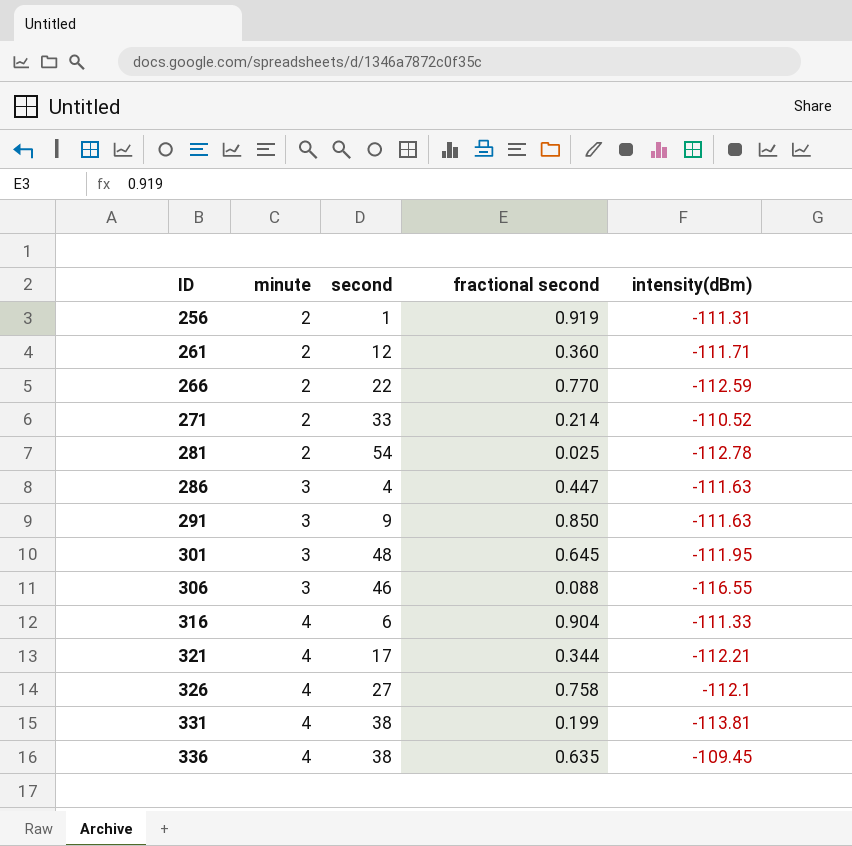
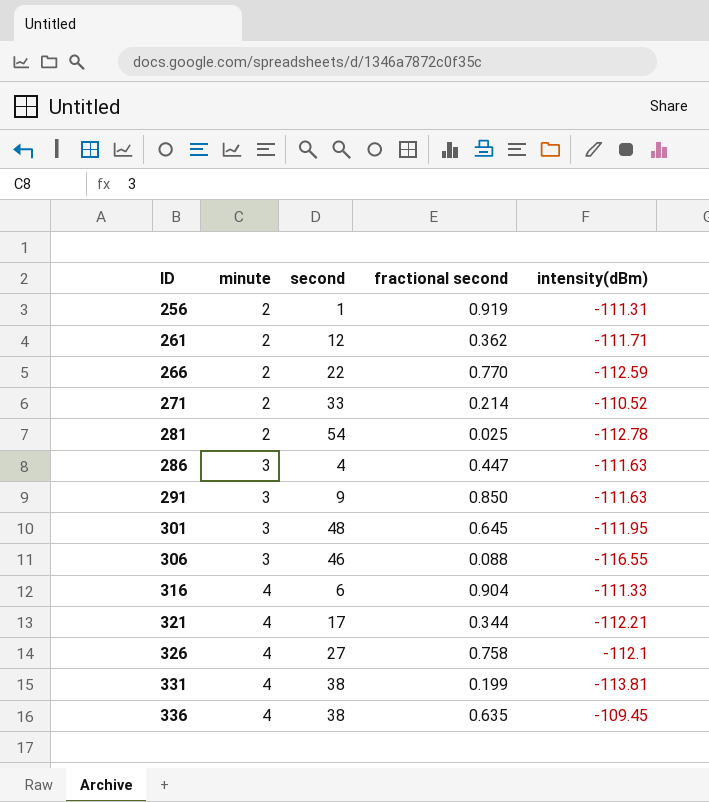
261 | fractional second: 0.360 -> 0.362

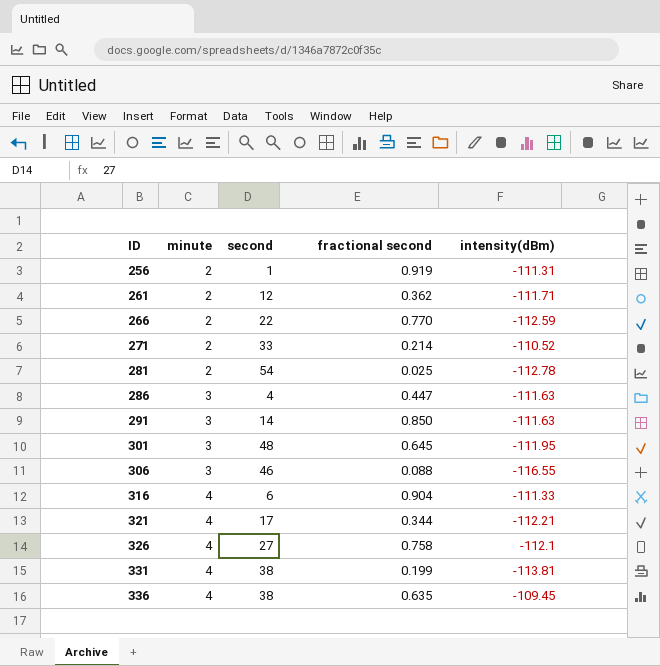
291 | second: 9 -> 14

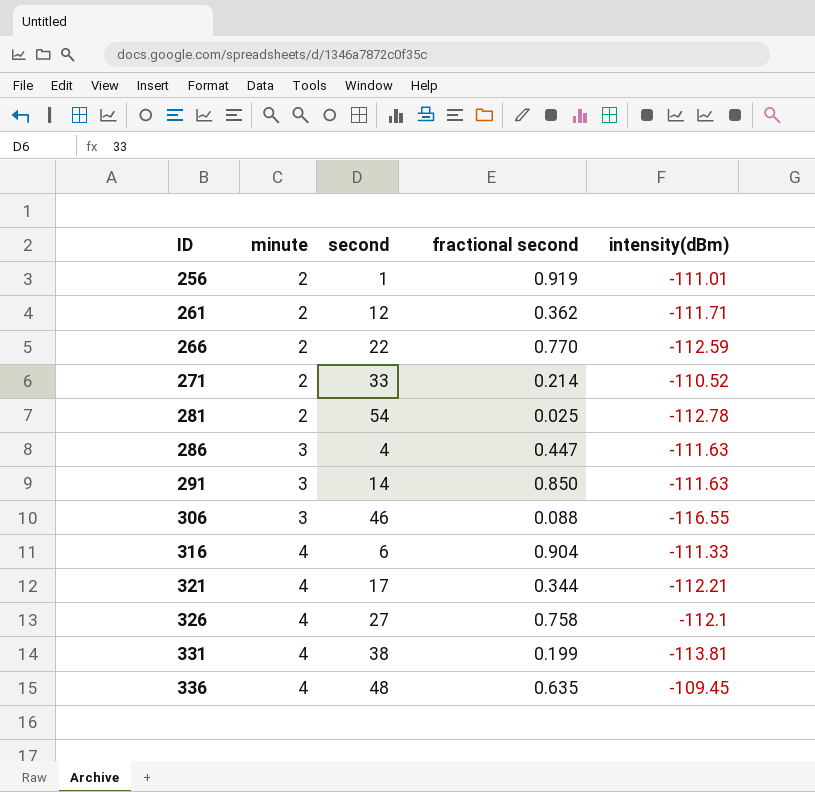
row 301: 3 | 48 | 0.645 | -111.95 -> none
256 | intensity(dBm): -111.31 -> -111.01
336 | second: 38 -> 48

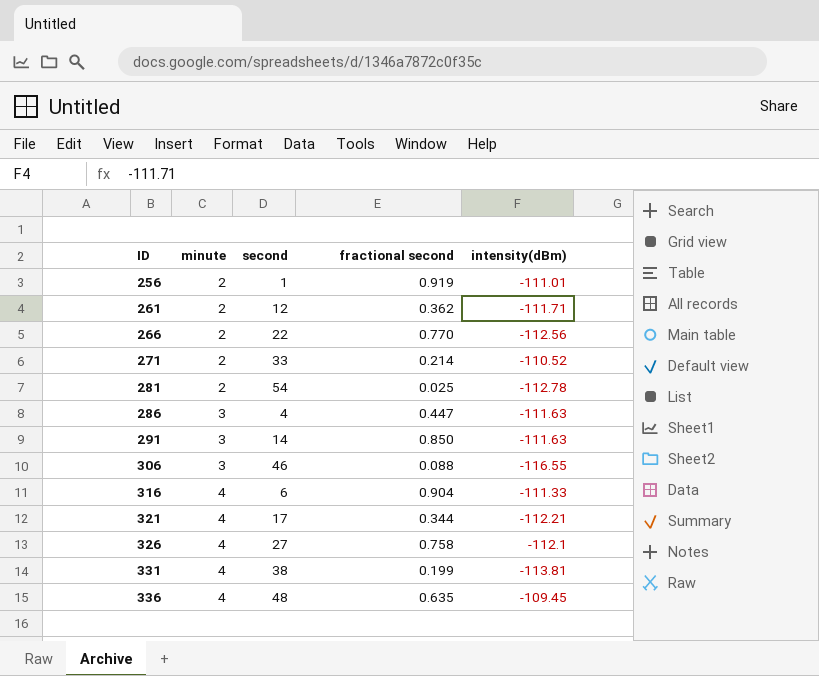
266 | intensity(dBm): -112.59 -> -112.56

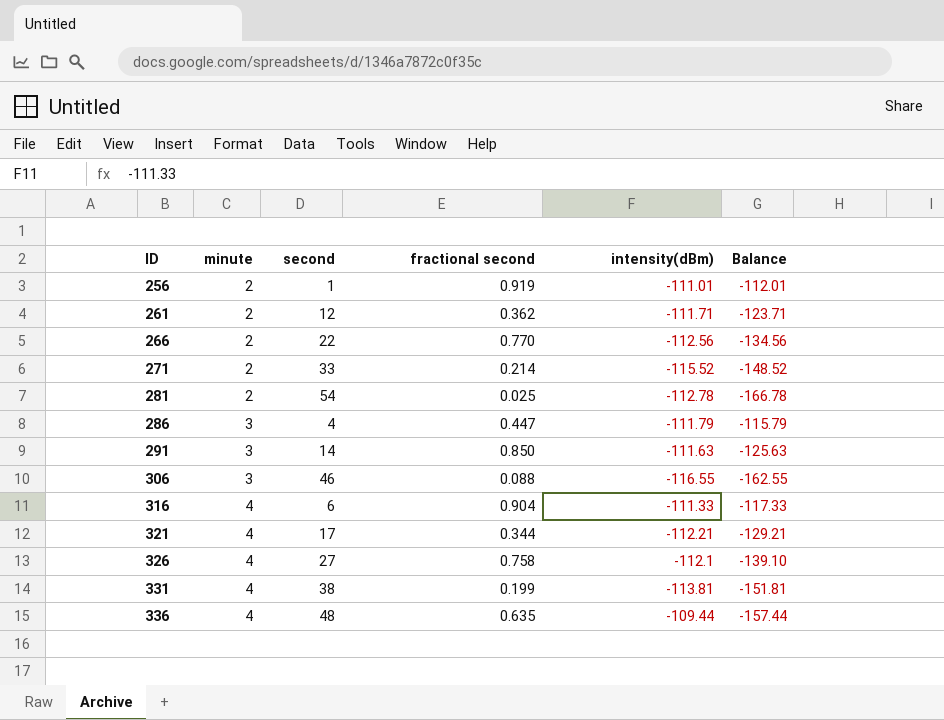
column Balance | formula: none -> [intensity(dBm)] - [second]
271 | intensity(dBm): -110.52 -> -115.52
286 | intensity(dBm): -111.63 -> -111.79
336 | intensity(dBm): -109.45 -> -109.44

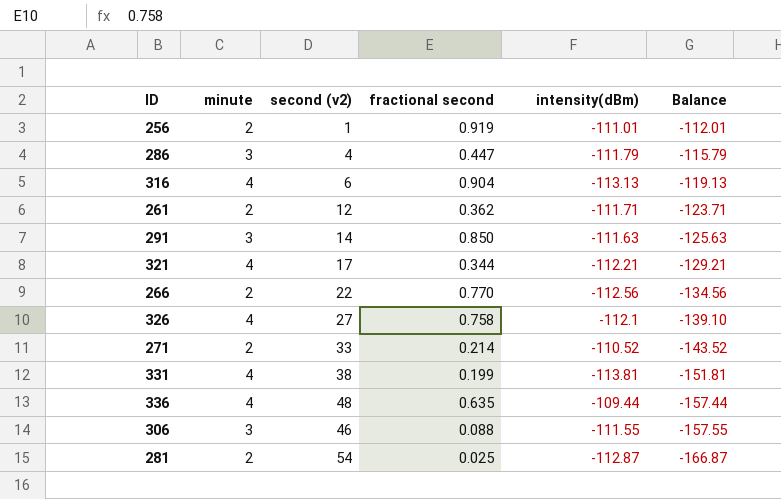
row order: ID ascending -> Balance descending
column name: second -> second (v2)
316 | intensity(dBm): -111.33 -> -113.13
316 | Balance: -117.33 -> -119.13
271 | intensity(dBm): -115.52 -> -110.52
271 | Balance: -148.52 -> -143.52
306 | intensity(dBm): -116.55 -> -111.55
306 | Balance: -162.55 -> -157.55
281 | intensity(dBm): -112.78 -> -112.87
281 | Balance: -166.78 -> -166.87

